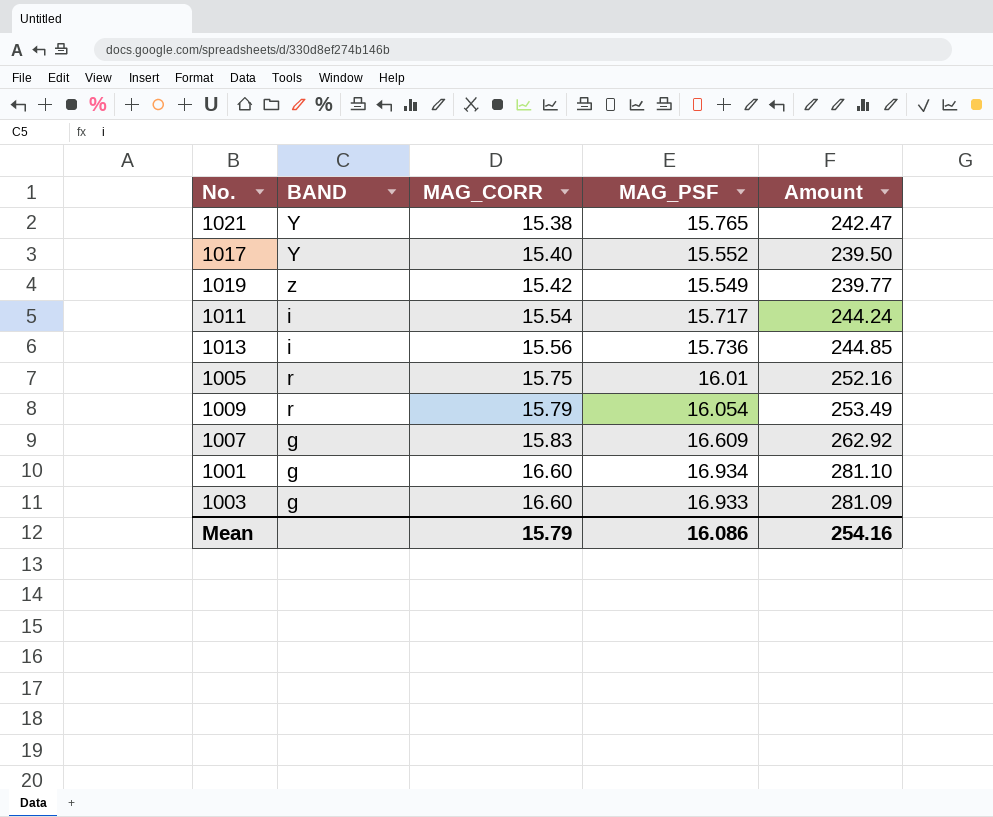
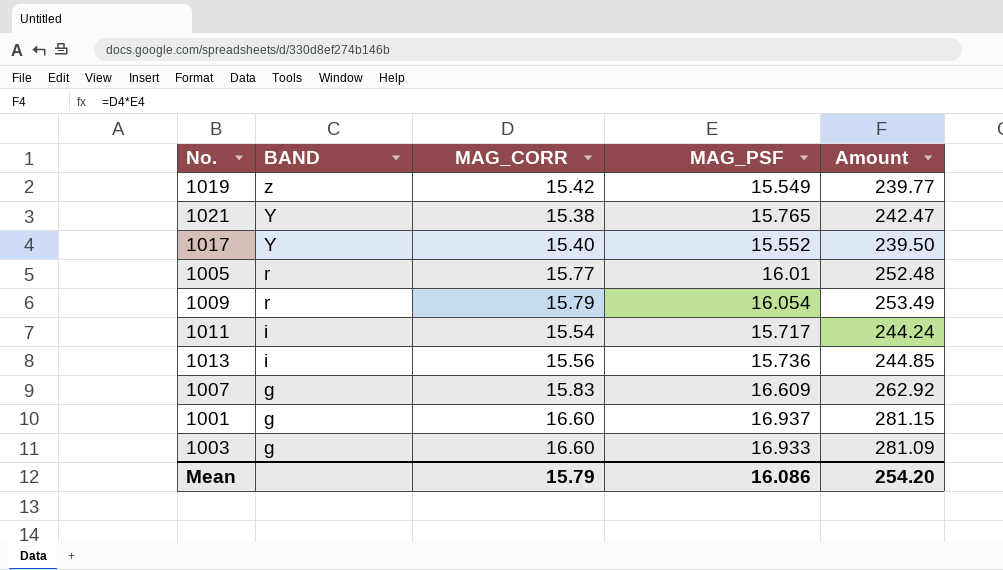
row order: MAG_CORR ascending -> BAND descending
1005 | MAG_CORR: 15.75 -> 15.77
1005 | Amount: 252.16 -> 252.48
1001 | MAG_PSF: 16.934 -> 16.937
1001 | Amount: 281.10 -> 281.15
Mean | Amount: 254.16 -> 254.20

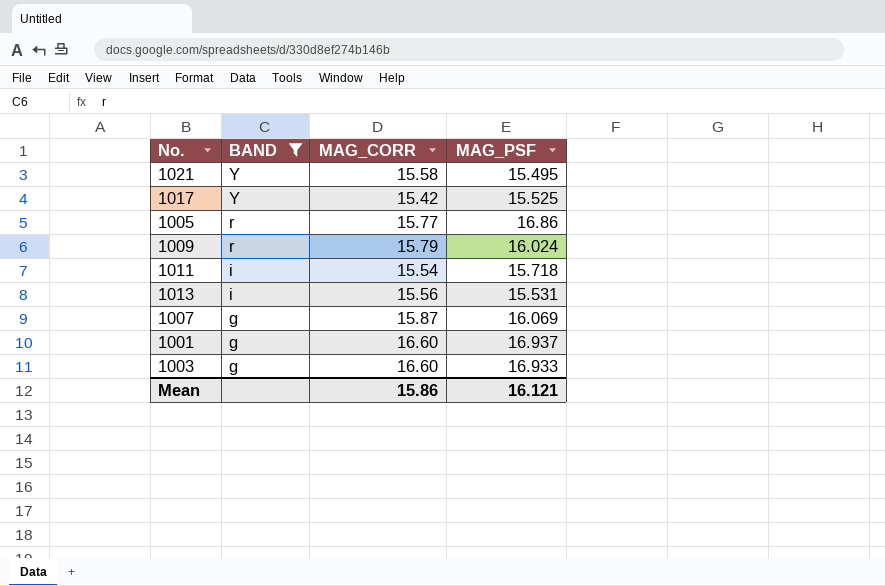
filter: none -> BAND != z
column Amount | formula: [MAG_CORR] * [MAG_PSF] -> none
1021 | MAG_CORR: 15.38 -> 15.58
1021 | MAG_PSF: 15.765 -> 15.495
1017 | MAG_CORR: 15.40 -> 15.42
1017 | MAG_PSF: 15.552 -> 15.525
1005 | MAG_PSF: 16.01 -> 16.86
1009 | MAG_PSF: 16.054 -> 16.024
1011 | MAG_PSF: 15.717 -> 15.718
1013 | MAG_PSF: 15.736 -> 15.531
1007 | MAG_CORR: 15.83 -> 15.87
1007 | MAG_PSF: 16.609 -> 16.069
Mean | MAG_CORR: 15.79 -> 15.86
Mean | MAG_PSF: 16.086 -> 16.121

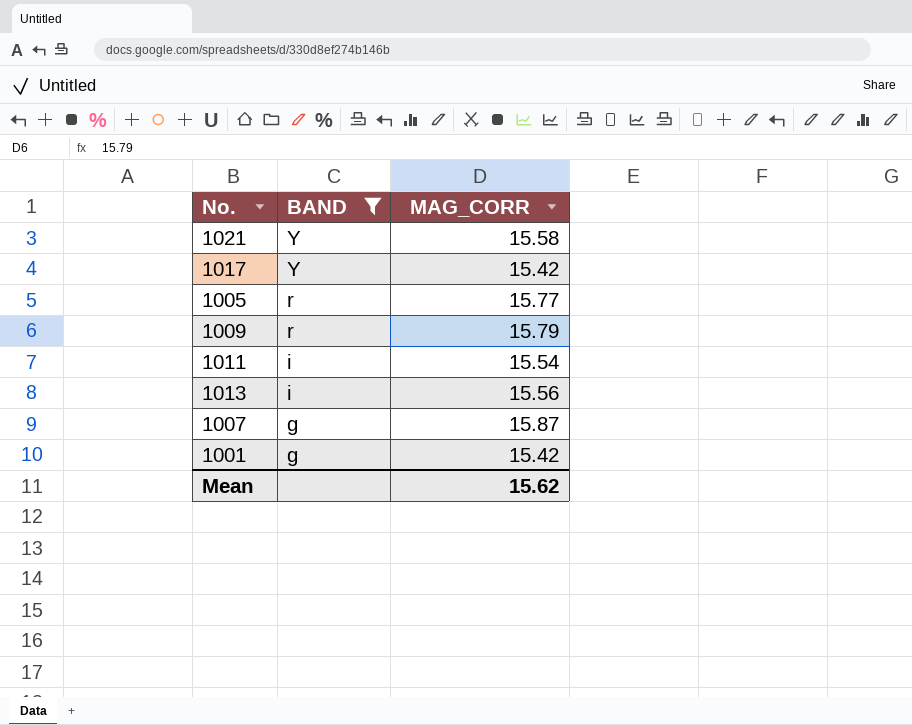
column MAG_PSF | position: 4 -> none
row 1003: g | 16.60 | 16.933 -> none
1001 | MAG_CORR: 16.60 -> 15.42
Mean | MAG_CORR: 15.86 -> 15.62

